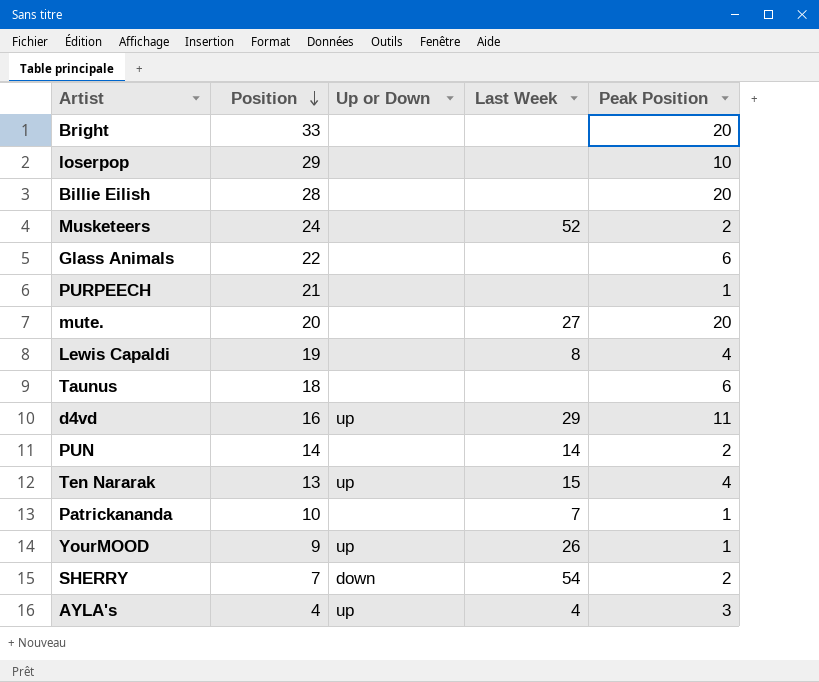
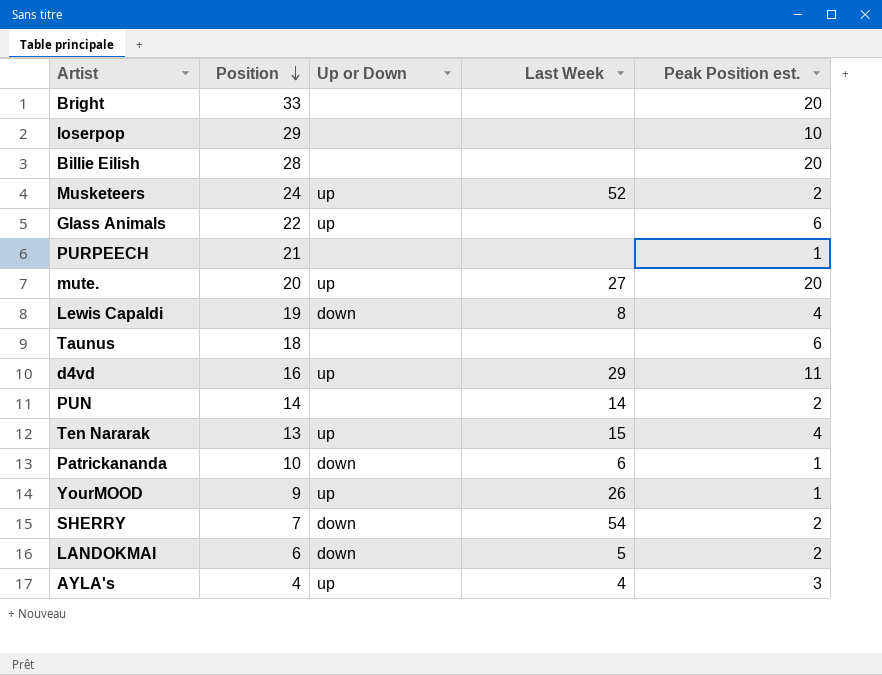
column name: Peak Position -> Peak Position est.
Musketeers | Up or Down: none -> up
Glass Animals | Up or Down: none -> up
mute. | Up or Down: none -> up
Lewis Capaldi | Up or Down: none -> down
Patrickananda | Up or Down: none -> down
Patrickananda | Last Week: 7 -> 6
row LANDOKMAI: none -> 6 | down | 5 | 2

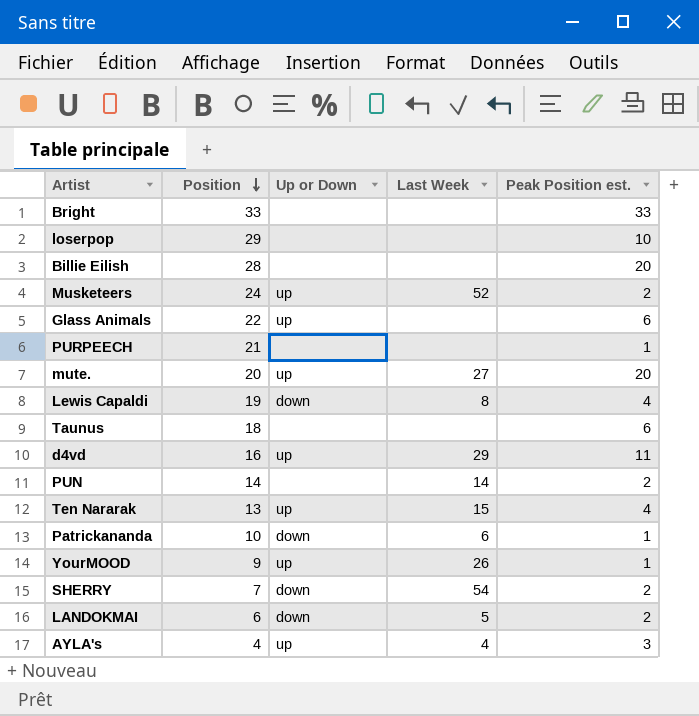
Bright | Peak Position est.: 20 -> 33

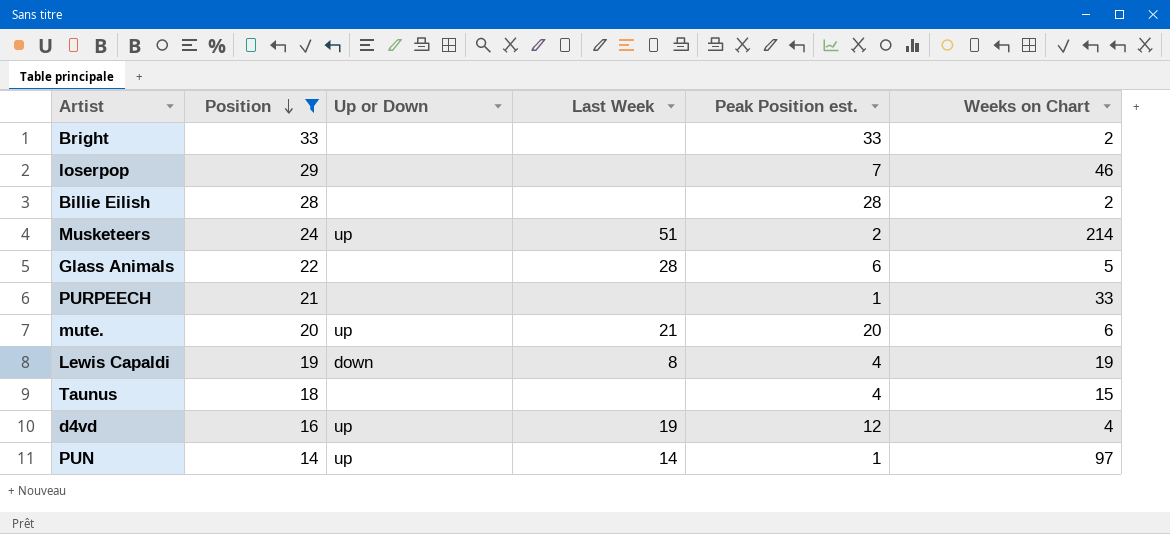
filter: none -> Position >= 14
column Weeks on Chart | position: none -> 6
loserpop | Peak Position est.: 10 -> 7
Billie Eilish | Peak Position est.: 20 -> 28
Musketeers | Last Week: 52 -> 51
Glass Animals | Up or Down: up -> none
Glass Animals | Last Week: none -> 28
mute. | Last Week: 27 -> 21
Taunus | Peak Position est.: 6 -> 4
d4vd | Last Week: 29 -> 19
d4vd | Peak Position est.: 11 -> 12
PUN | Up or Down: none -> up
PUN | Peak Position est.: 2 -> 1

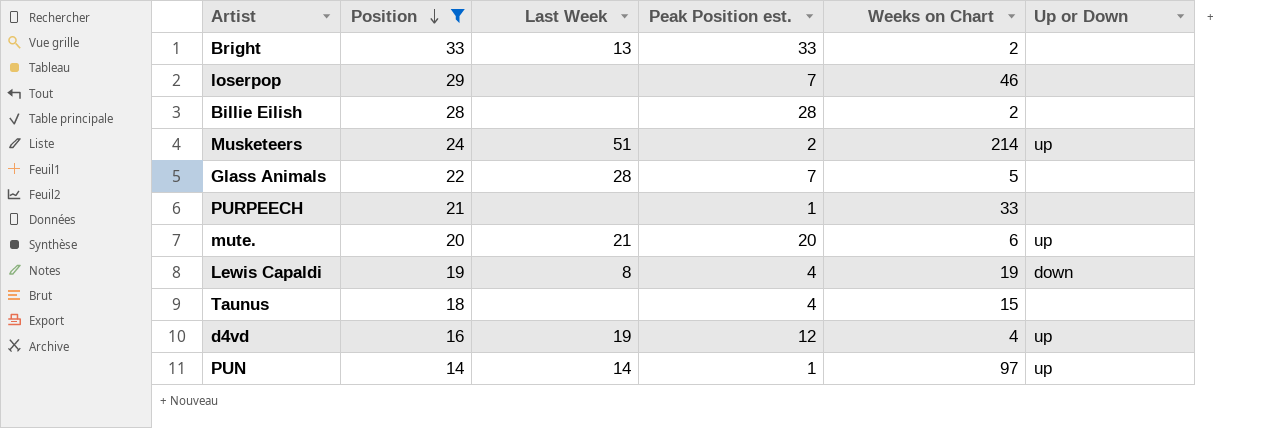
column Up or Down | position: 3 -> 6
Bright | Last Week: none -> 13
Glass Animals | Peak Position est.: 6 -> 7

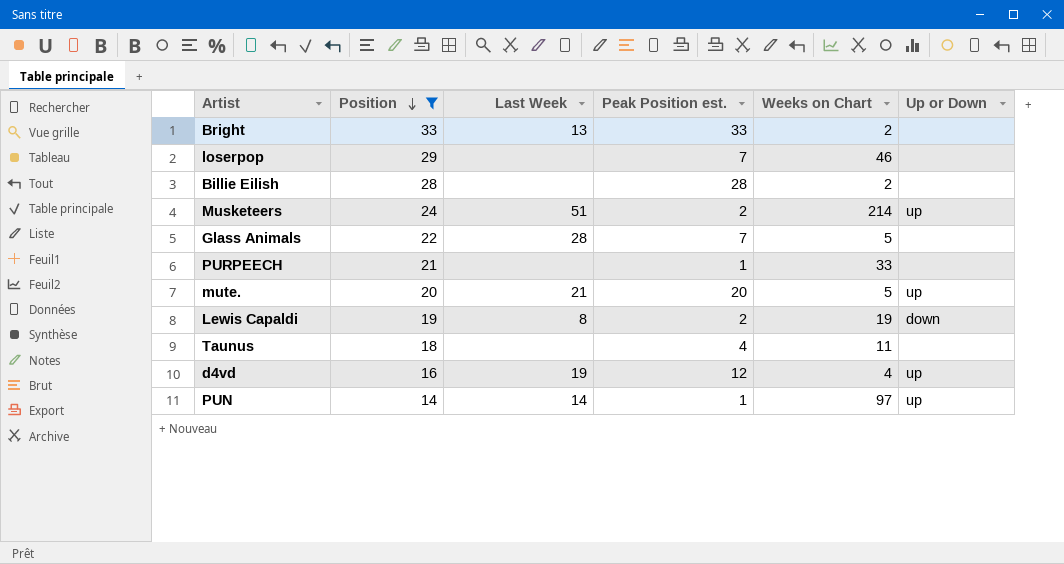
mute. | Weeks on Chart: 6 -> 5
Lewis Capaldi | Peak Position est.: 4 -> 2
Taunus | Weeks on Chart: 15 -> 11

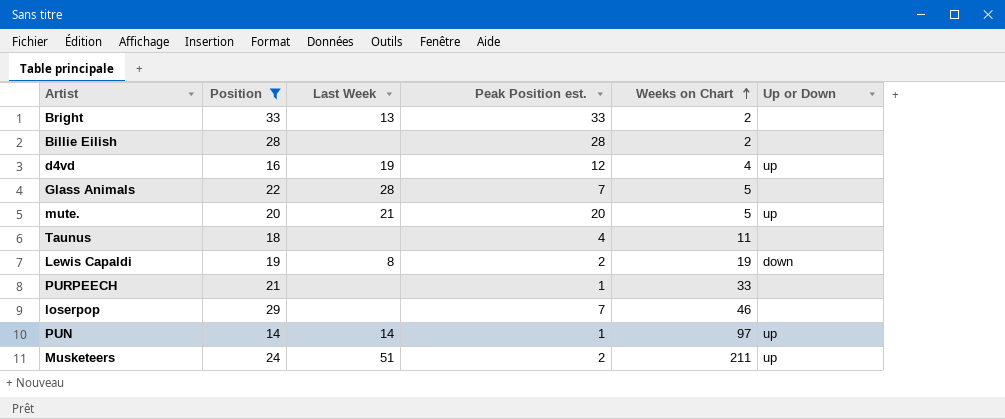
row order: Position descending -> Weeks on Chart ascending
Musketeers | Weeks on Chart: 214 -> 211

